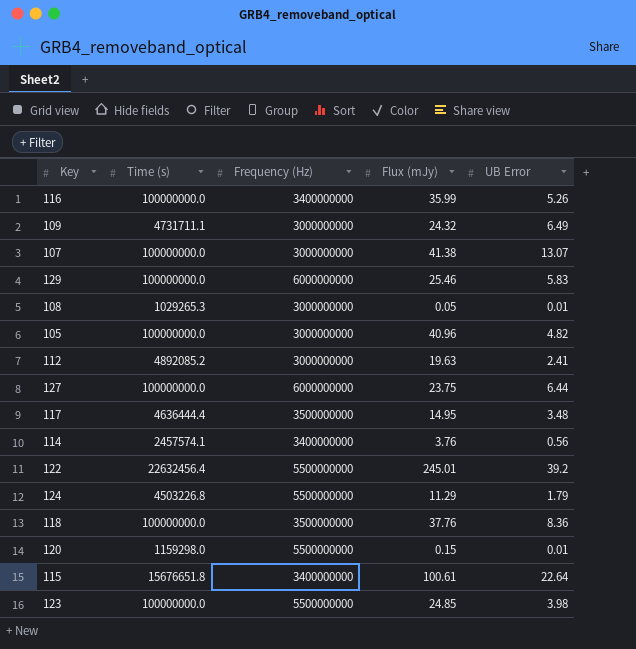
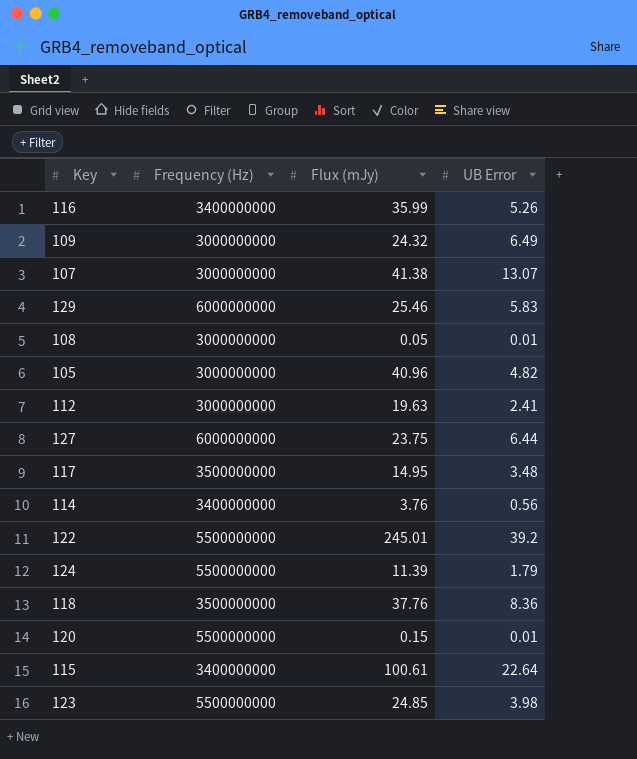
column Time (s) | position: 2 -> none
124 | Flux (mJy): 11.29 -> 11.39

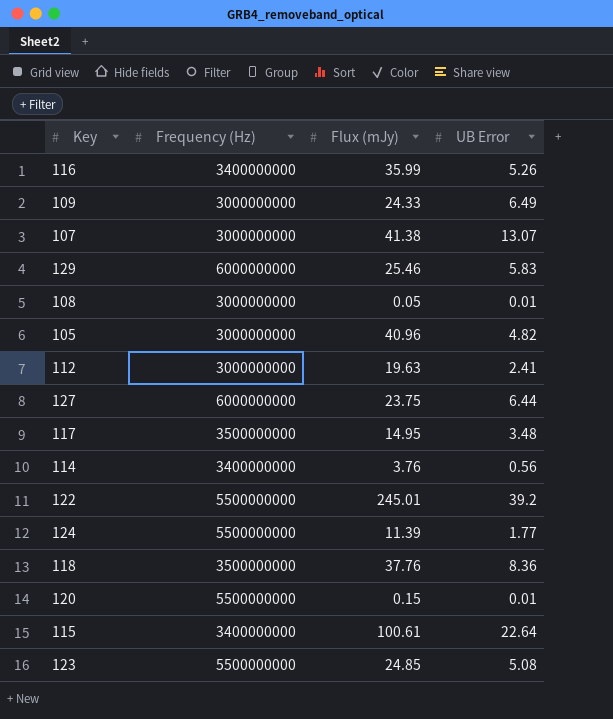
109 | Flux (mJy): 24.32 -> 24.33
124 | UB Error: 1.79 -> 1.77
123 | UB Error: 3.98 -> 5.08

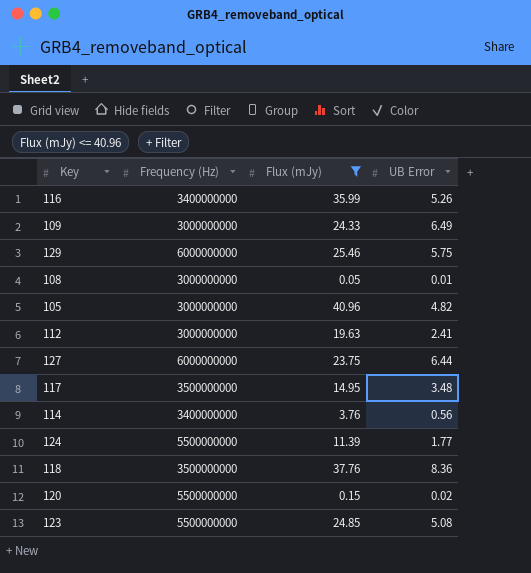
filter: none -> Flux (mJy) <= 40.96
129 | UB Error: 5.83 -> 5.75
120 | UB Error: 0.01 -> 0.02

